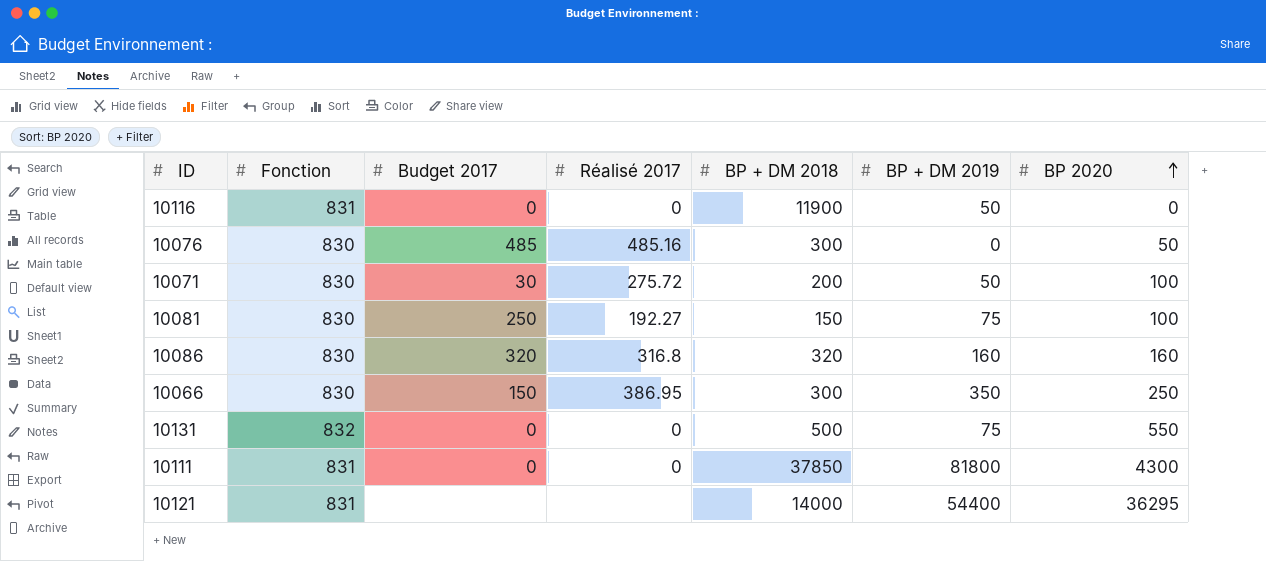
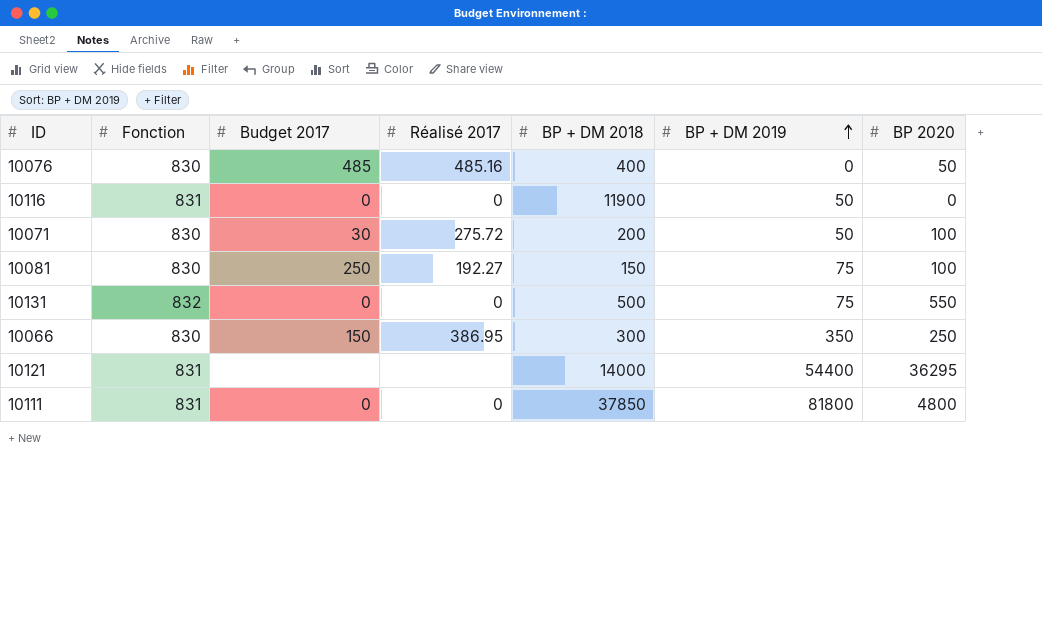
row order: BP 2020 ascending -> BP + DM 2019 ascending
row 10086: 830 | 320 | 316.8 | 320 | 160 | 160 -> none
10076 | BP + DM 2018: 300 -> 400
10111 | BP 2020: 4300 -> 4800

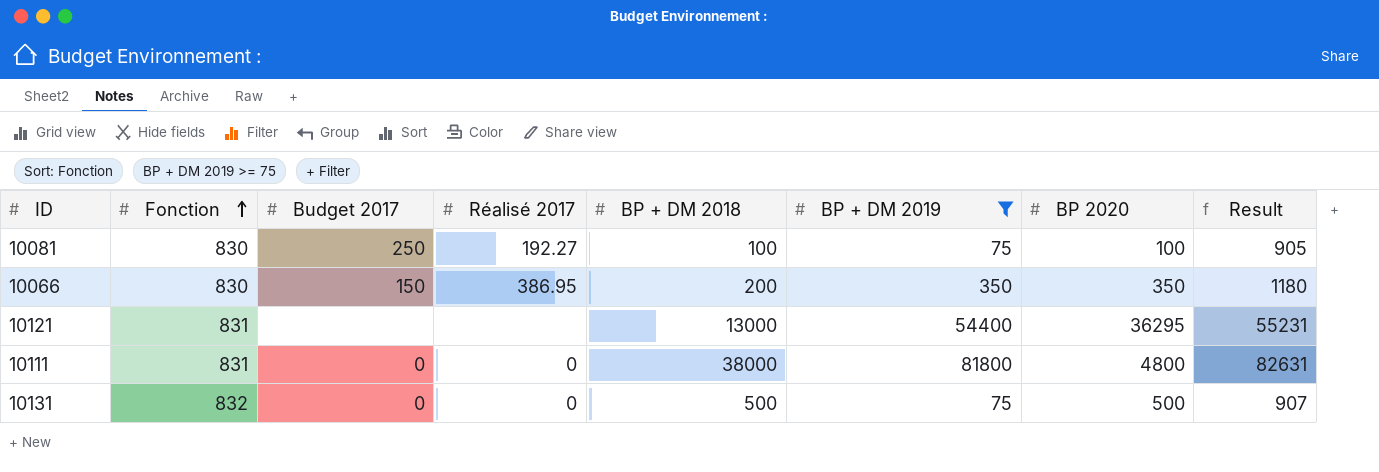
filter: none -> BP + DM 2019 >= 75
row order: BP + DM 2019 ascending -> Fonction ascending
column Result | formula: none -> [Fonction] + [BP + DM 2019]
10081 | BP + DM 2018: 150 -> 100
10066 | BP + DM 2018: 300 -> 200
10066 | BP 2020: 250 -> 350
10121 | BP + DM 2018: 14000 -> 13000
10111 | BP + DM 2018: 37850 -> 38000
10131 | BP 2020: 550 -> 500

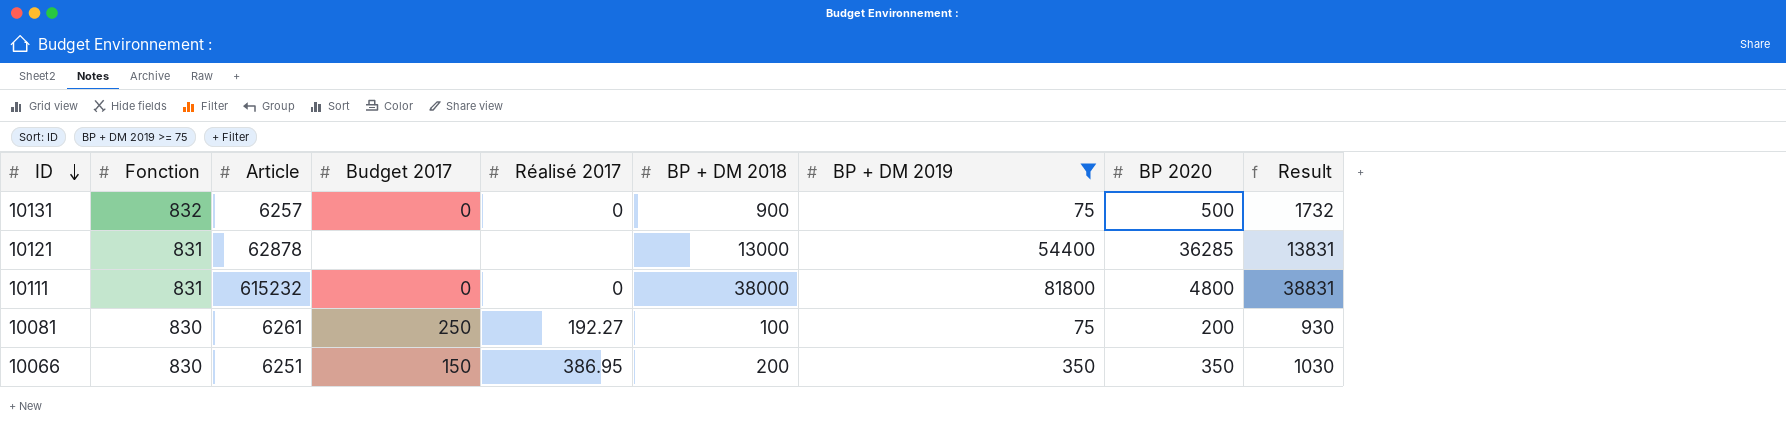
row order: Fonction ascending -> ID descending
column Article | position: none -> 3
column Result | formula: [Fonction] + [BP + DM 2019] -> [Fonction] + [BP + DM 2018]
10131 | BP + DM 2018: 500 -> 900
10121 | BP 2020: 36295 -> 36285
10081 | BP 2020: 100 -> 200

